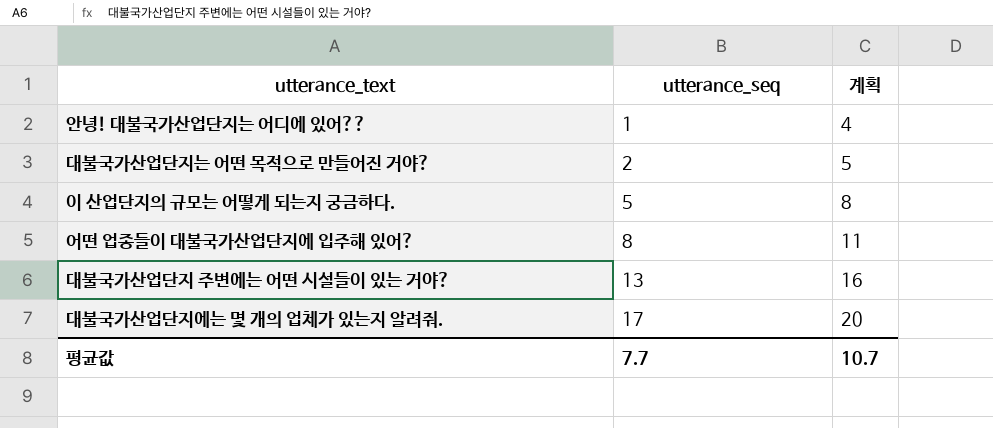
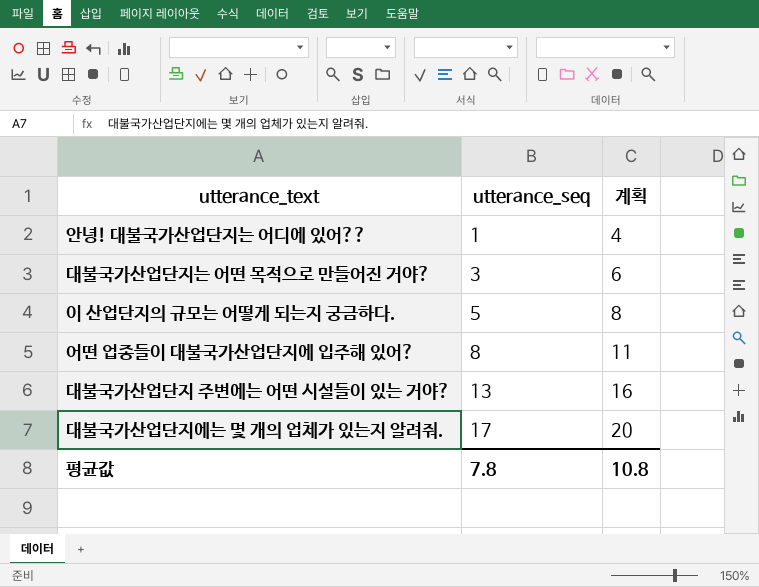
대불국가산업단지는 어떤 목적으로 만들어진 거야? | utterance_seq: 2 -> 3
대불국가산업단지는 어떤 목적으로 만들어진 거야? | 계획: 5 -> 6
평균값 | utterance_seq: 7.7 -> 7.8
평균값 | 계획: 10.7 -> 10.8

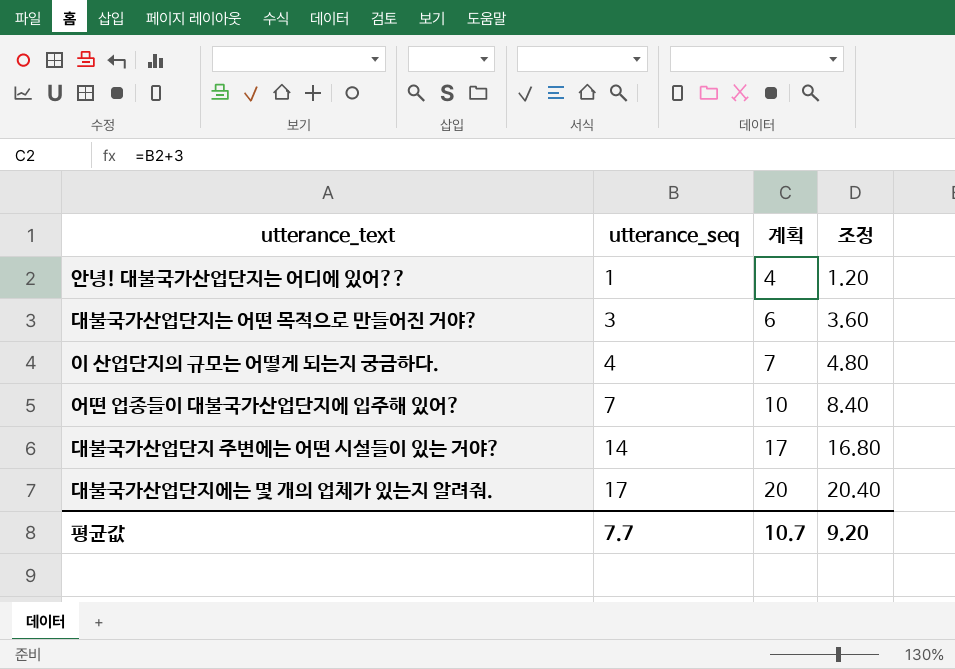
column 조정 | formula: none -> [utterance_seq] * 1.2
이 산업단지의 규모는 어떻게 되는지 궁금하다. | utterance_seq: 5 -> 4
이 산업단지의 규모는 어떻게 되는지 궁금하다. | 계획: 8 -> 7
어떤 업종들이 대불국가산업단지에 입주해 있어? | utterance_seq: 8 -> 7
어떤 업종들이 대불국가산업단지에 입주해 있어? | 계획: 11 -> 10
대불국가산업단지 주변에는 어떤 시설들이 있는 거야? | utterance_seq: 13 -> 14
대불국가산업단지 주변에는 어떤 시설들이 있는 거야? | 계획: 16 -> 17
평균값 | utterance_seq: 7.8 -> 7.7
평균값 | 계획: 10.8 -> 10.7

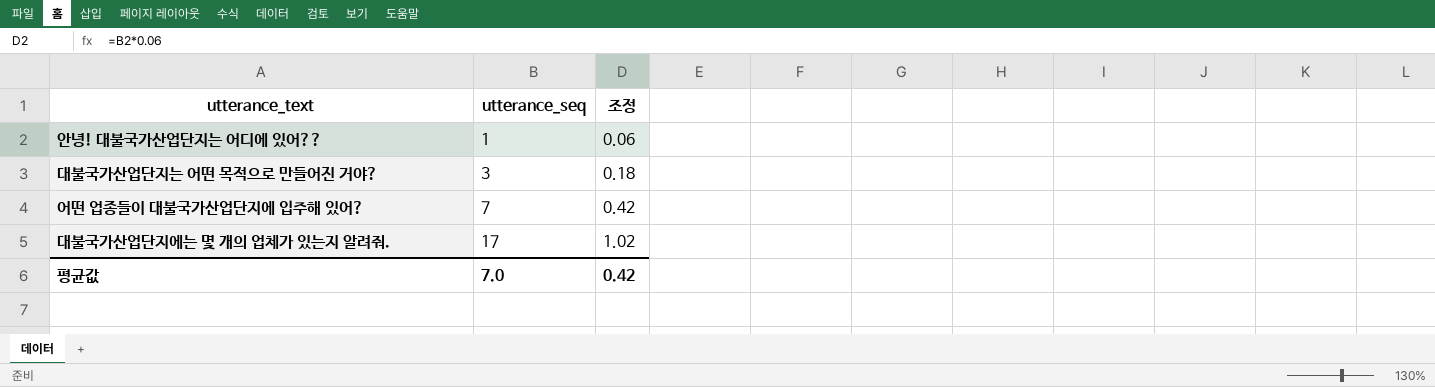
column 계획 | formula: [utterance_seq] + 3 -> none
column 조정 | formula: [utterance_seq] * 1.2 -> [utterance_seq] * 0.06
row 이 산업단지의 규모는 어떻게 되는지 궁금하다.: 4 | 7 | 4.80 -> none
row 대불국가산업단지 주변에는 어떤 시설들이 있는 거야?: 14 | 17 | 16.80 -> none
평균값 | utterance_seq: 7.7 -> 7.0
평균값 | 조정: 9.20 -> 0.42

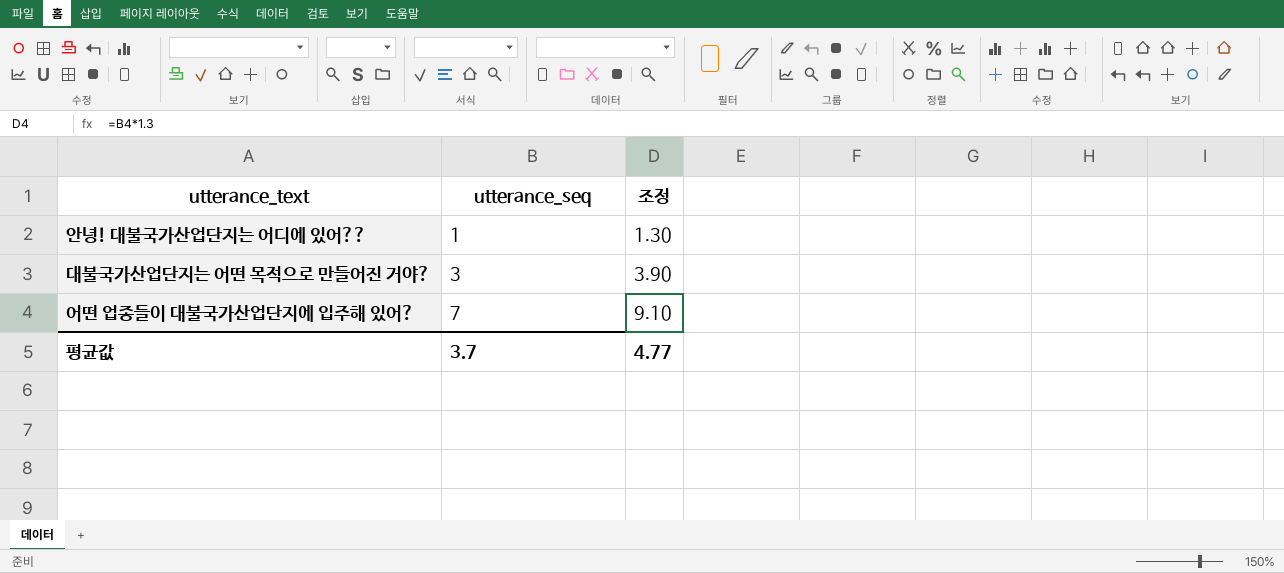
column 조정 | formula: [utterance_seq] * 0.06 -> [utterance_seq] * 1.3
row 대불국가산업단지에는 몇 개의 업체가 있는지 알려줘.: 17 | 1.02 -> none
평균값 | utterance_seq: 7.0 -> 3.7
평균값 | 조정: 0.42 -> 4.77

